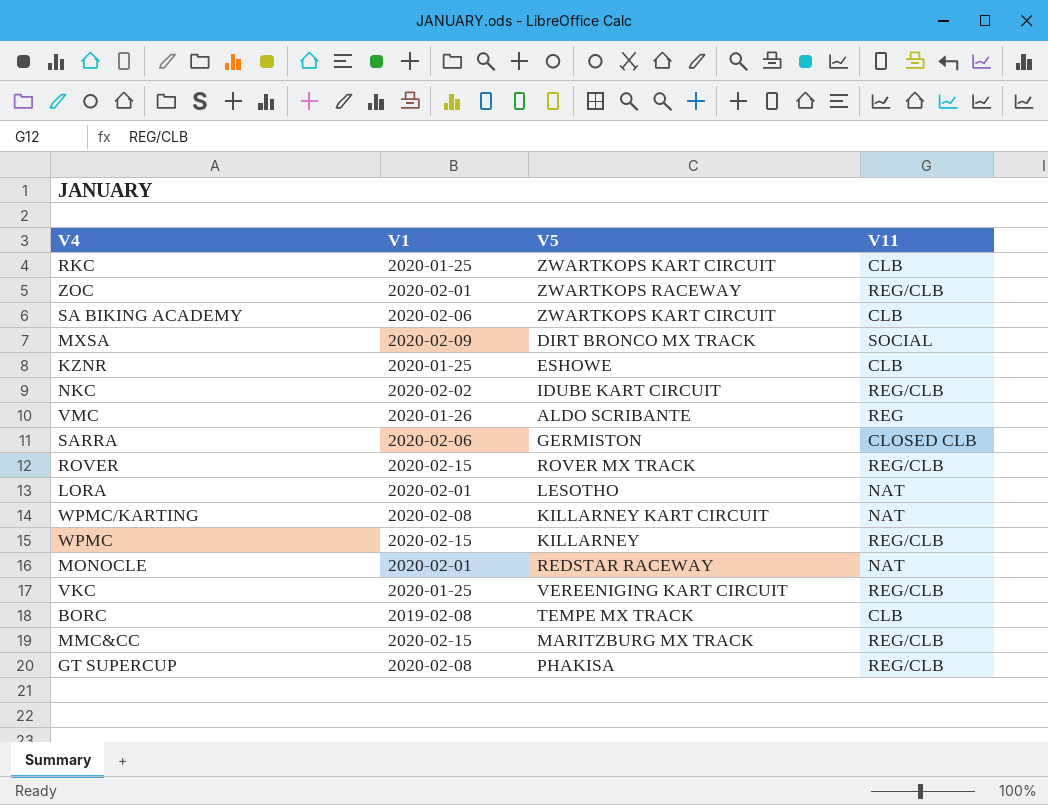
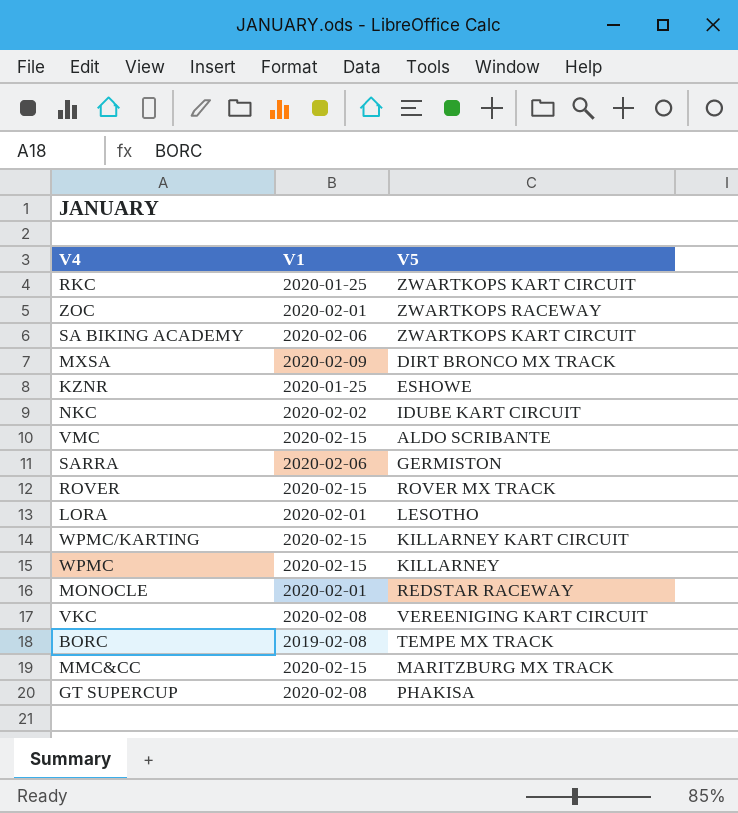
column V11 | position: 4 -> none
VMC | V1: 2020-01-26 -> 2020-02-15
WPMC/KARTING | V1: 2020-02-08 -> 2020-02-15
VKC | V1: 2020-01-25 -> 2020-02-08

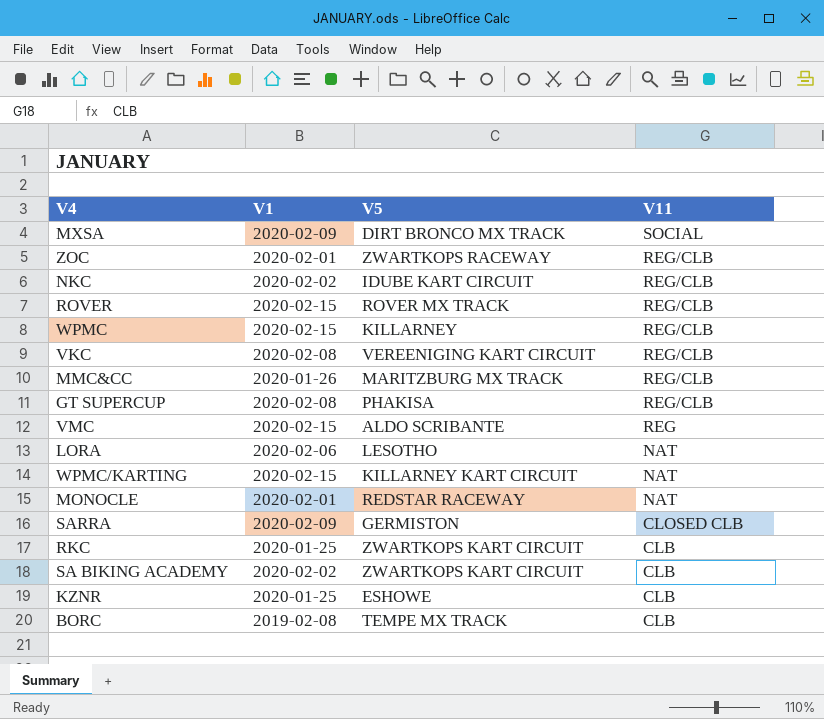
row order: none -> V11 descending
column V11 | position: none -> 4
MMC&CC | V1: 2020-02-15 -> 2020-01-26
LORA | V1: 2020-02-01 -> 2020-02-06
SARRA | V1: 2020-02-06 -> 2020-02-09
SA BIKING ACADEMY | V1: 2020-02-06 -> 2020-02-02

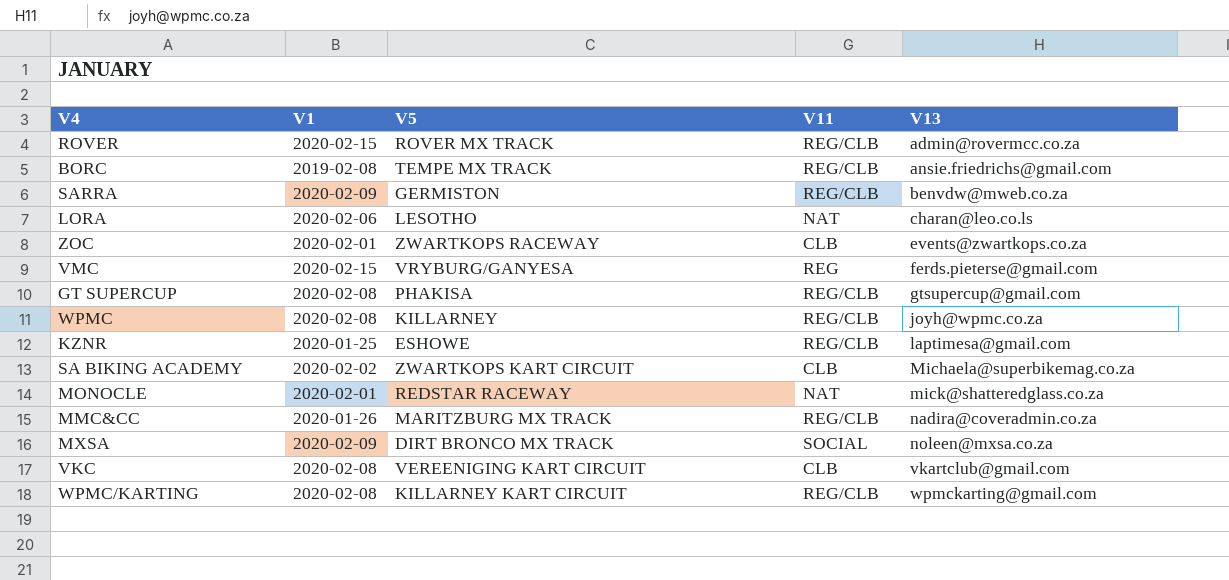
row order: V11 descending -> V13 ascending
column V13 | position: none -> 5
row NKC: 2020-02-02 | IDUBE KART CIRCUIT | REG/CLB -> none
row RKC: 2020-01-25 | ZWARTKOPS KART CIRCUIT | CLB -> none
BORC | V11: CLB -> REG/CLB
SARRA | V11: CLOSED CLB -> REG/CLB
ZOC | V11: REG/CLB -> CLB
VMC | V5: ALDO SCRIBANTE -> VRYBURG/GANYESA
WPMC | V1: 2020-02-15 -> 2020-02-08
KZNR | V11: CLB -> REG/CLB
VKC | V11: REG/CLB -> CLB
WPMC/KARTING | V1: 2020-02-15 -> 2020-02-08
WPMC/KARTING | V11: NAT -> REG/CLB

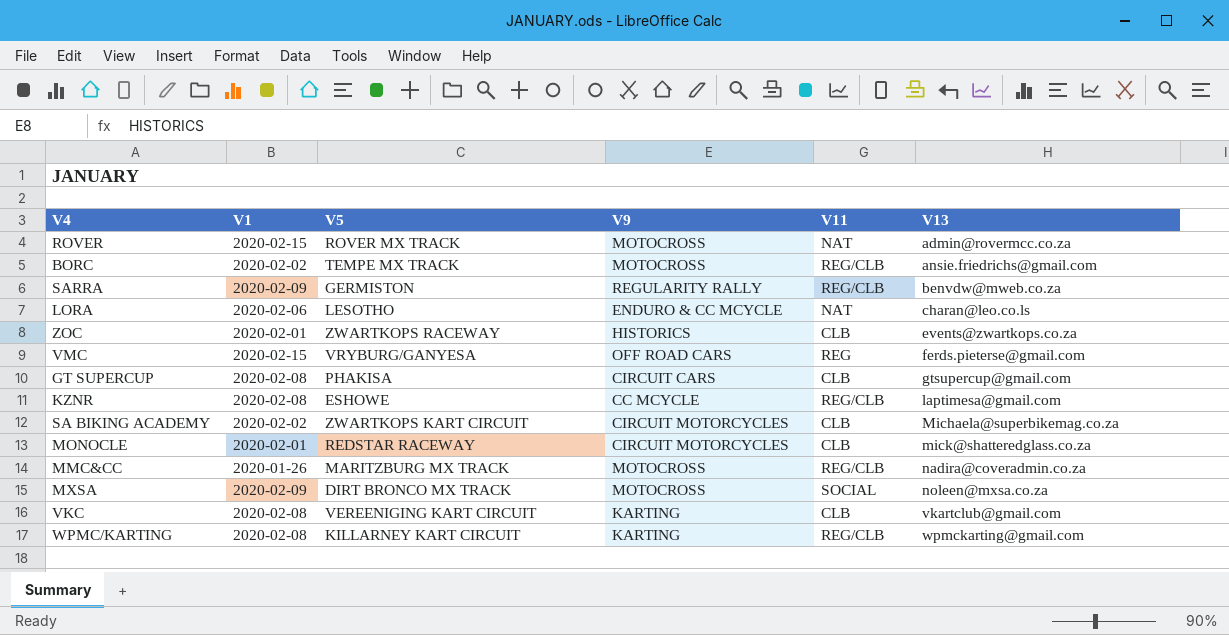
column V9 | position: none -> 4
row WPMC: 2020-02-08 | KILLARNEY | REG/CLB | joyh@wpmc.co.za -> none
ROVER | V11: REG/CLB -> NAT
BORC | V1: 2019-02-08 -> 2020-02-02
GT SUPERCUP | V11: REG/CLB -> CLB
KZNR | V1: 2020-01-25 -> 2020-02-08
MONOCLE | V11: NAT -> CLB

